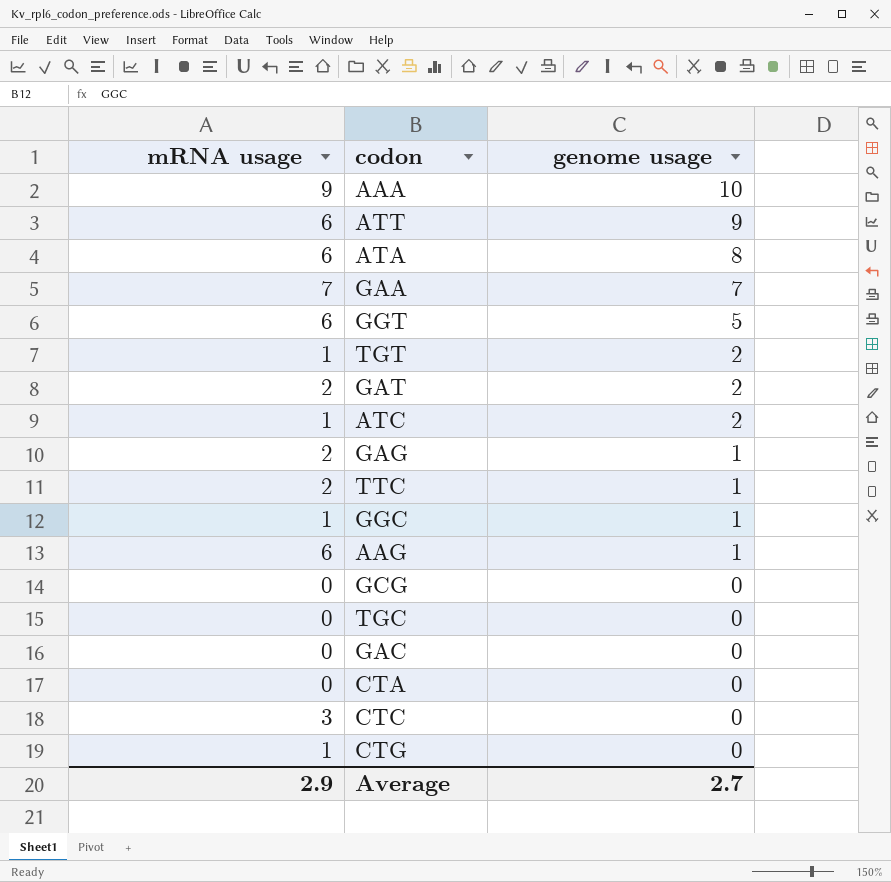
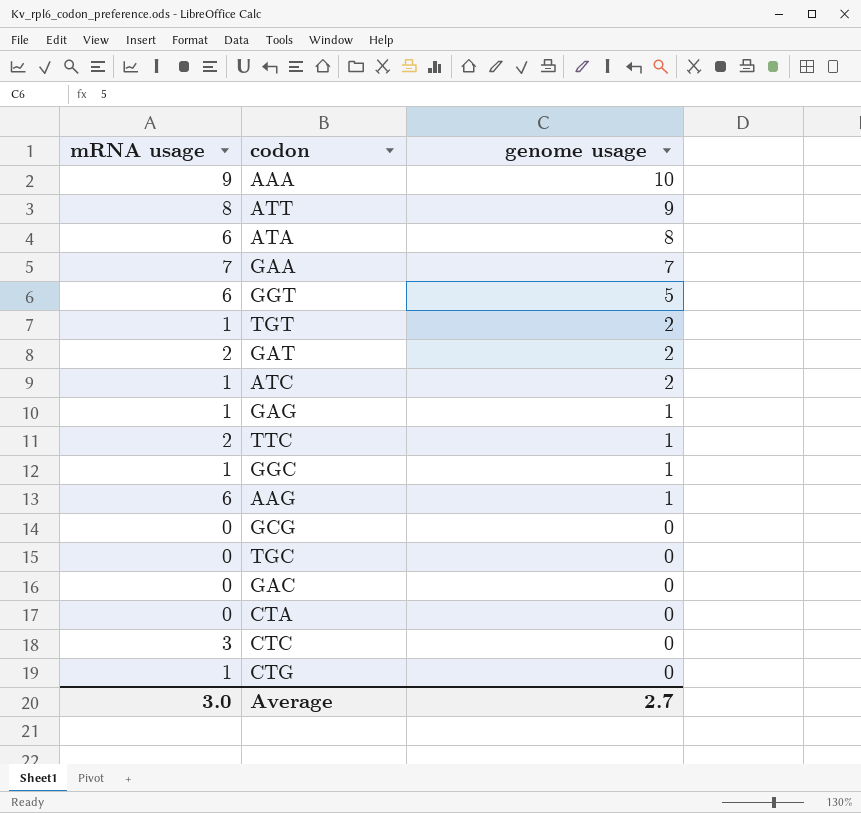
ATT | mRNA usage: 6 -> 8
GAG | mRNA usage: 2 -> 1
Average | mRNA usage: 2.9 -> 3.0

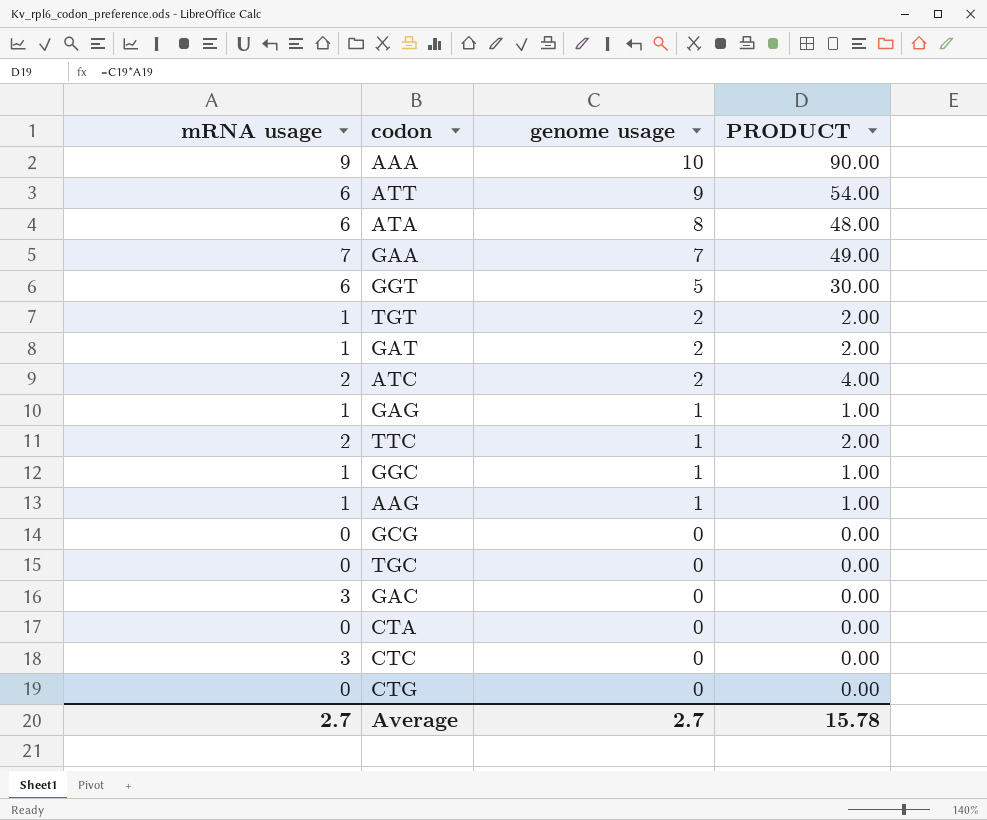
column PRODUCT | formula: none -> [mRNA usage] * [genome usage]
ATT | mRNA usage: 8 -> 6
GAT | mRNA usage: 2 -> 1
ATC | mRNA usage: 1 -> 2
AAG | mRNA usage: 6 -> 1
GAC | mRNA usage: 0 -> 3
CTG | mRNA usage: 1 -> 0
Average | mRNA usage: 3.0 -> 2.7

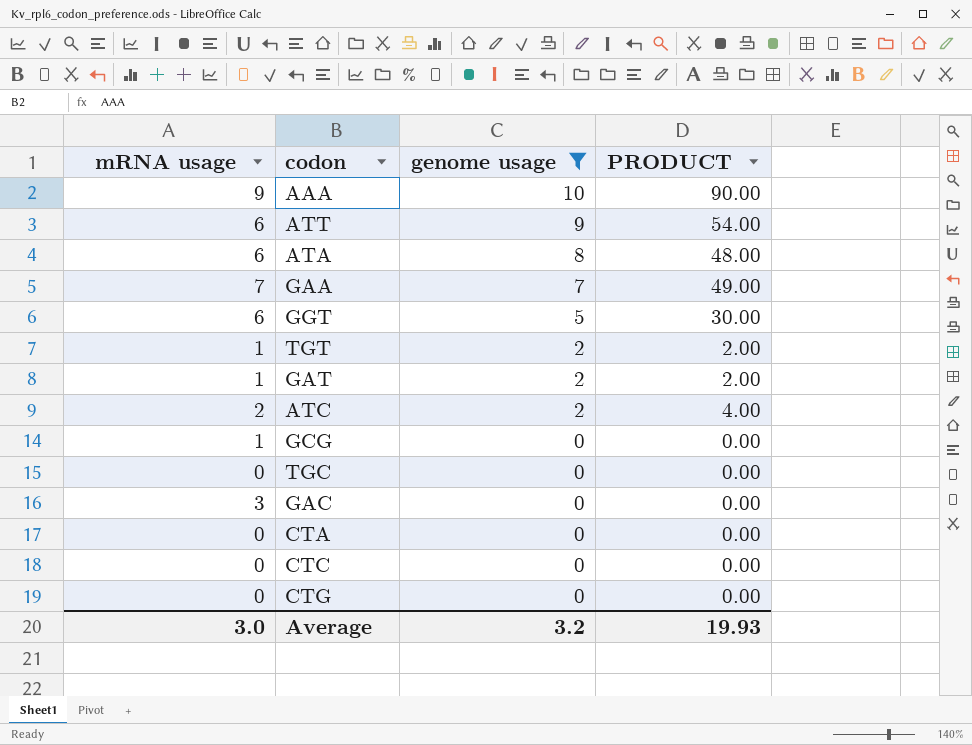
filter: none -> genome usage != 1
GCG | mRNA usage: 0 -> 1
CTC | mRNA usage: 3 -> 0
Average | mRNA usage: 2.7 -> 3.0
Average | genome usage: 2.7 -> 3.2
Average | PRODUCT: 15.78 -> 19.93

